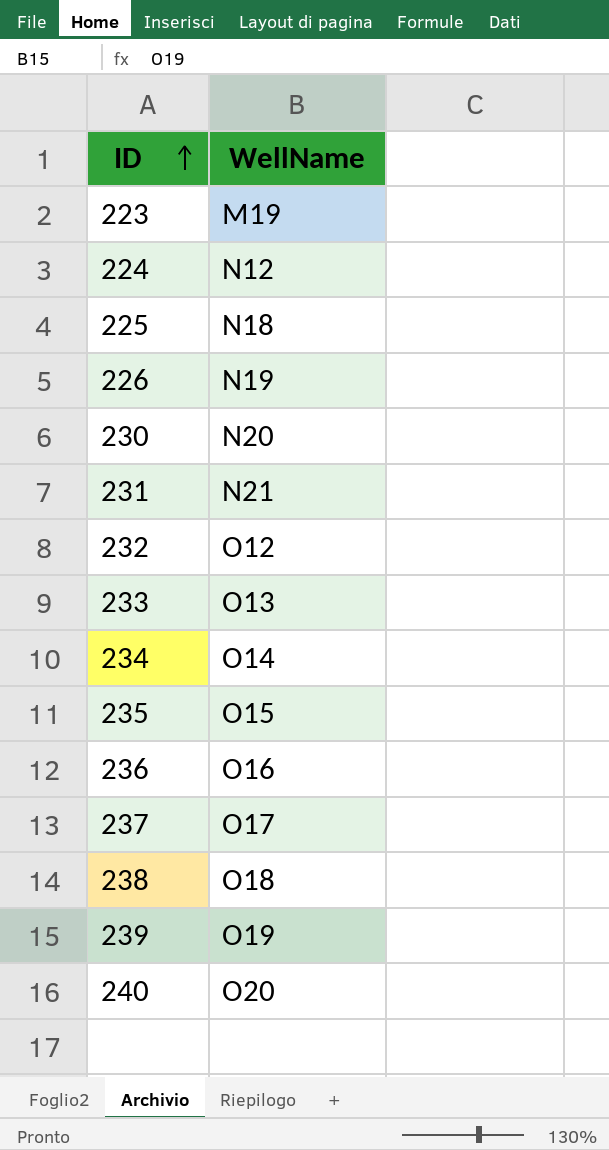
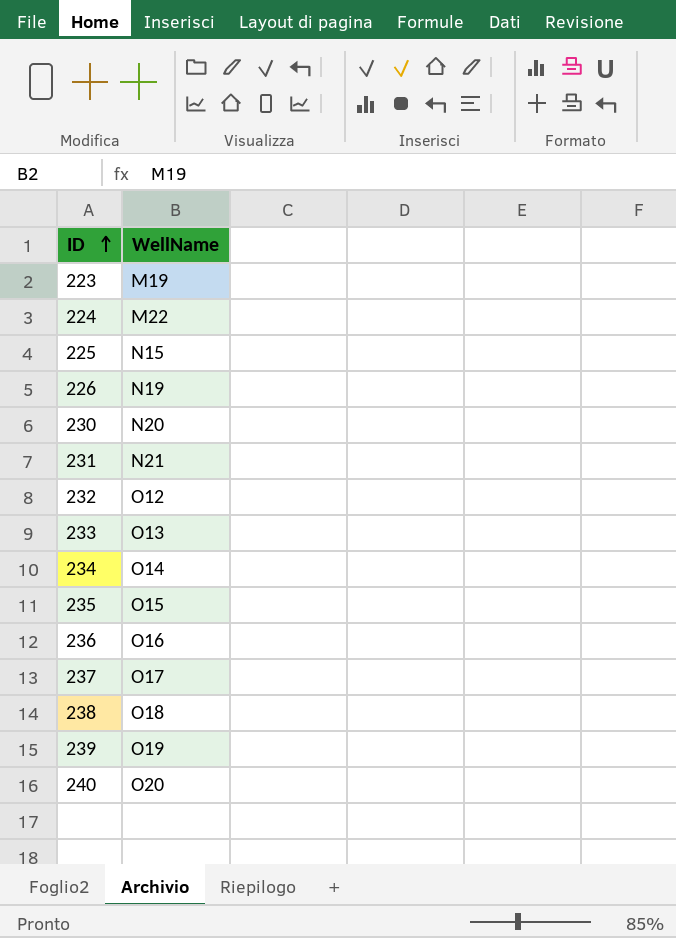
224 | WellName: N12 -> M22
225 | WellName: N18 -> N15

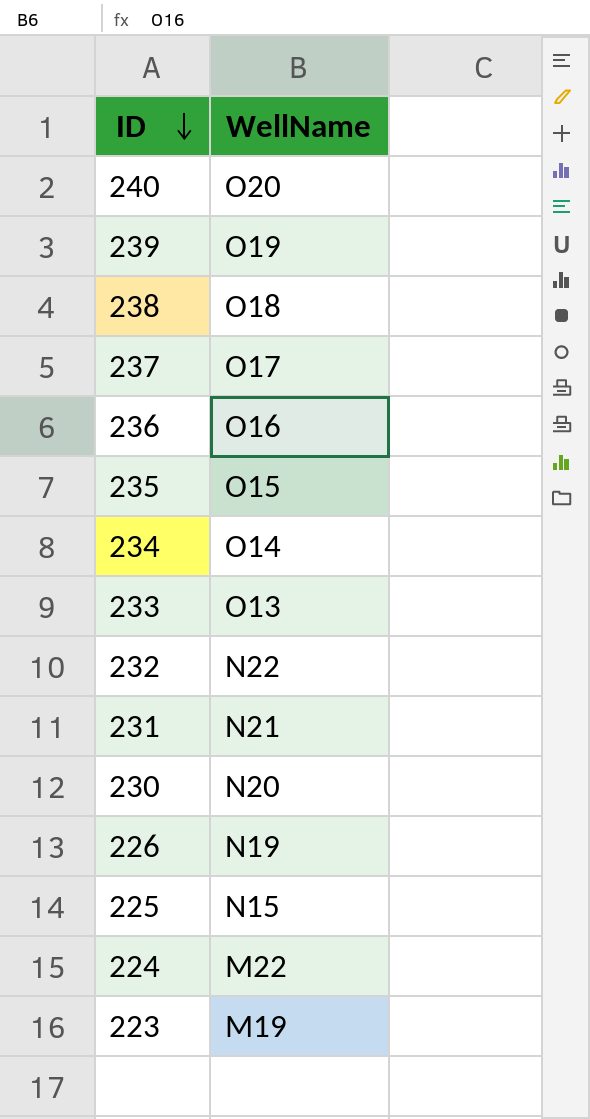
row order: ID ascending -> ID descending
232 | WellName: O12 -> N22

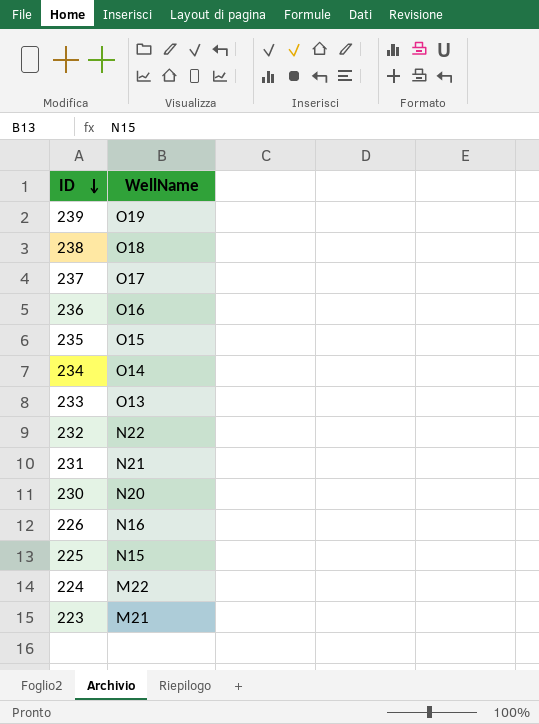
row 240: O20 -> none
226 | WellName: N19 -> N16
223 | WellName: M19 -> M21

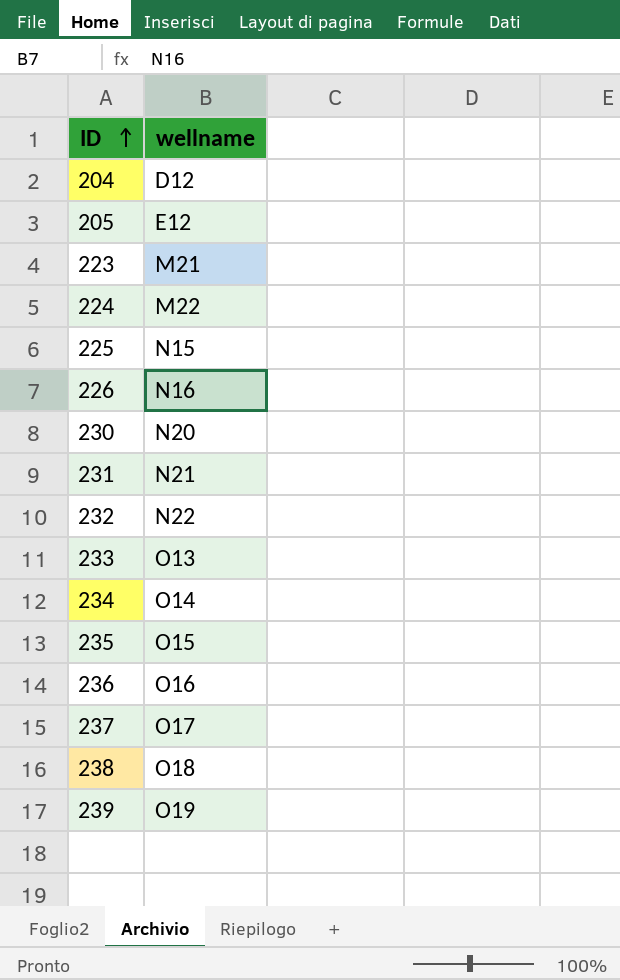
row order: ID descending -> ID ascending
column name: WellName -> wellname
row 204: none -> D12
row 205: none -> E12

